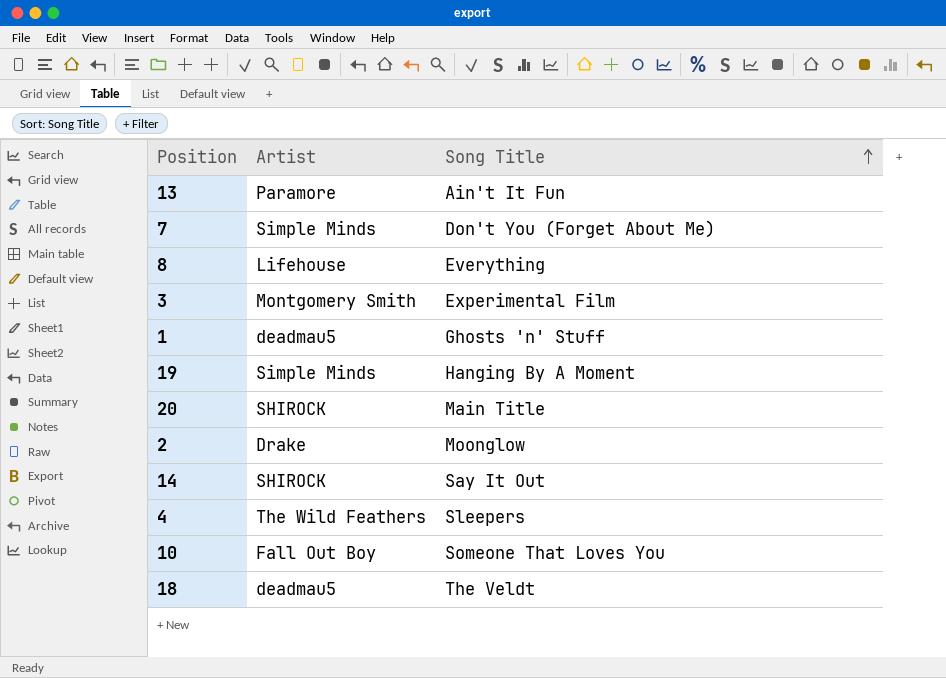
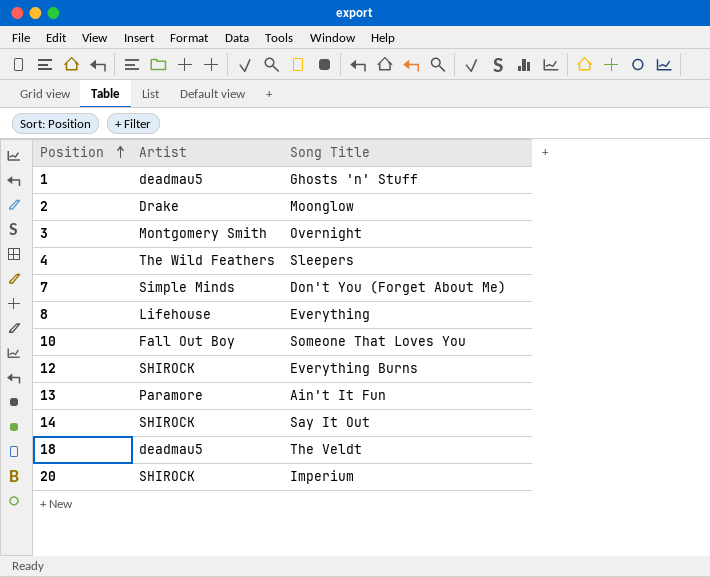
row order: Song Title ascending -> Position ascending
row 19: Simple Minds | Hanging By A Moment -> none
3 | Song Title: Experimental Film -> Overnight
row 12: none -> SHIROCK | Everything Burns
20 | Song Title: Main Title -> Imperium

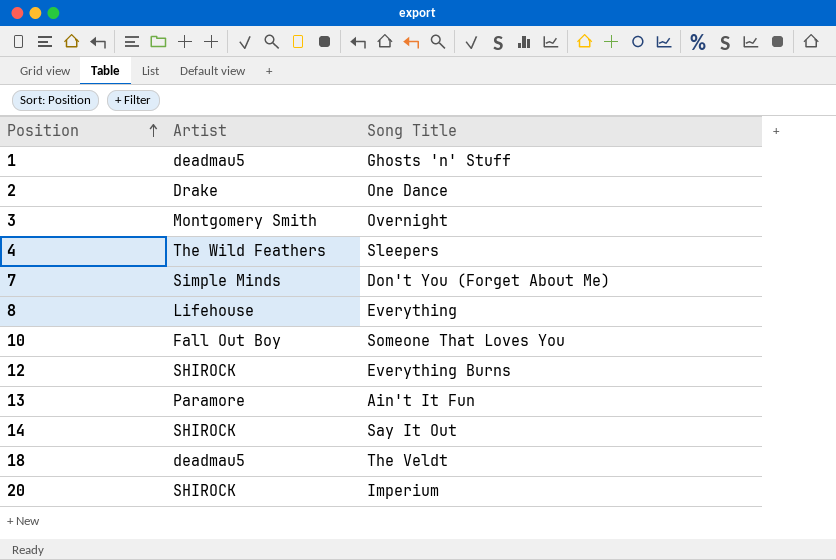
2 | Song Title: Moonglow -> One Dance

